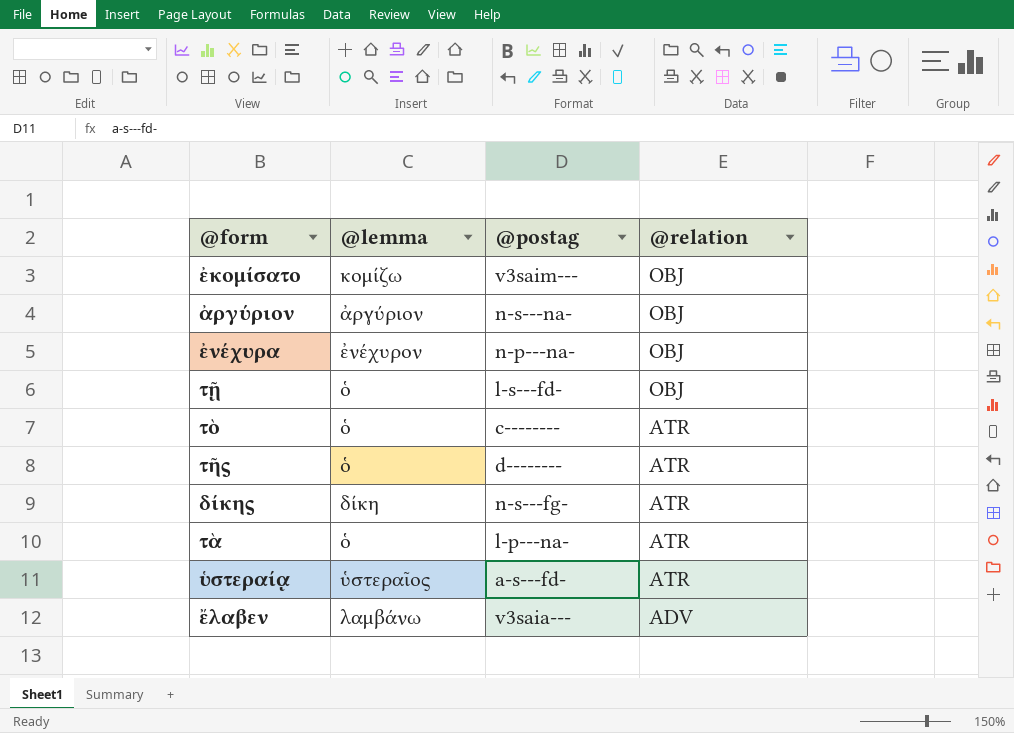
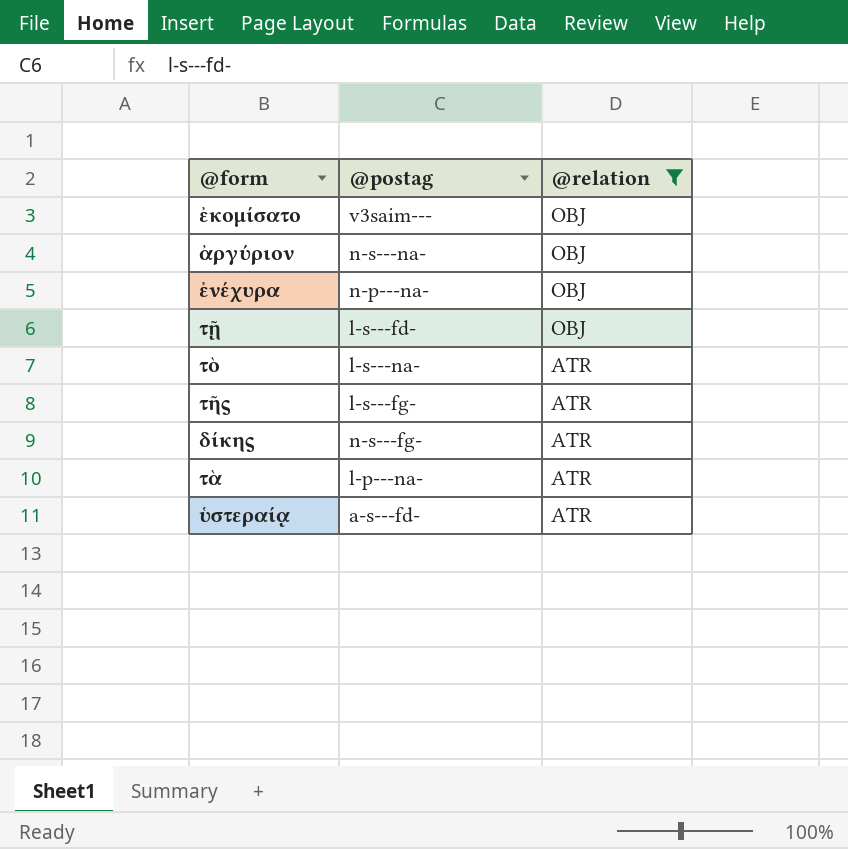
filter: none -> @relation != ADV
column @lemma | position: 2 -> none
τὸ | @postag: c-------- -> l-s---na-
τῆς | @postag: d-------- -> l-s---fg-

